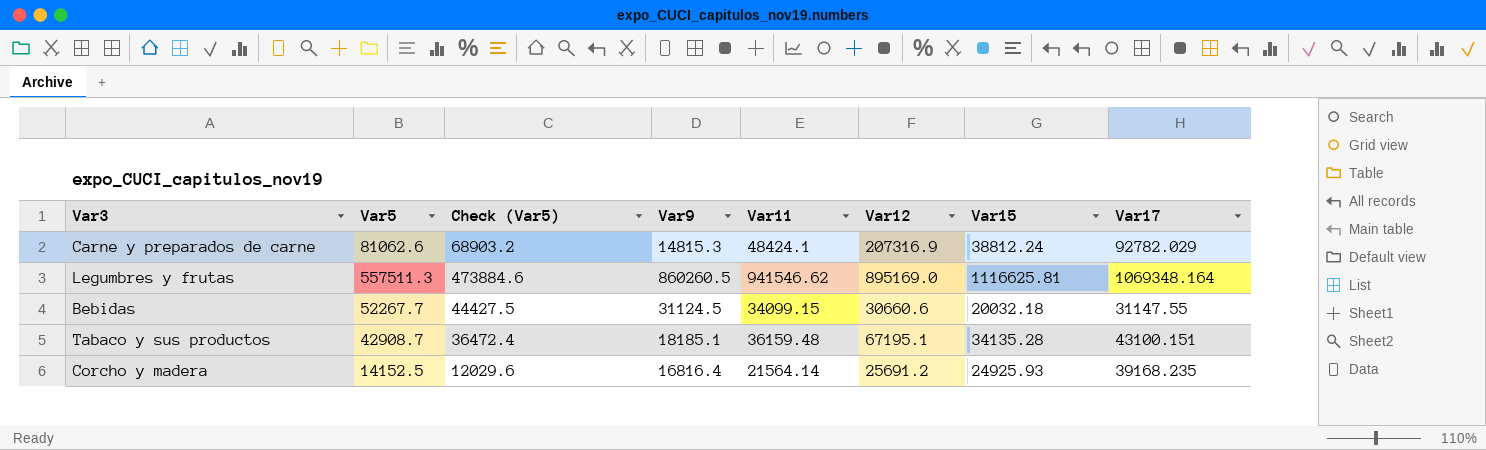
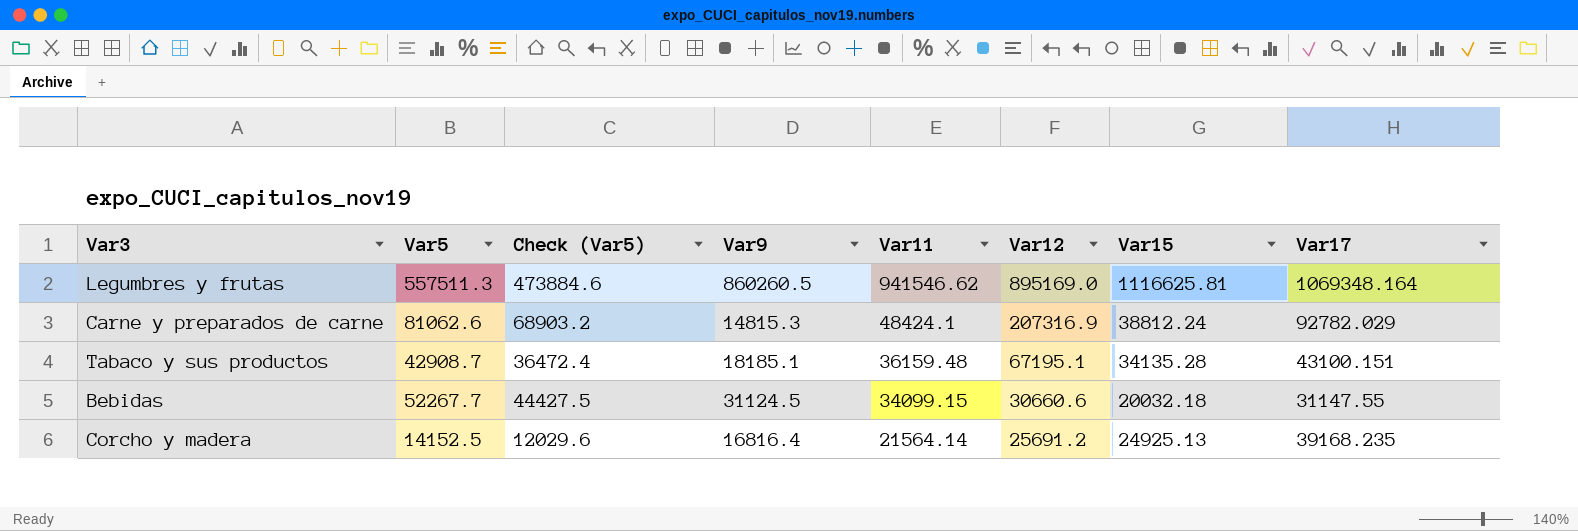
row order: none -> Var11 descending
Corcho y madera | Var15: 24925.93 -> 24925.13

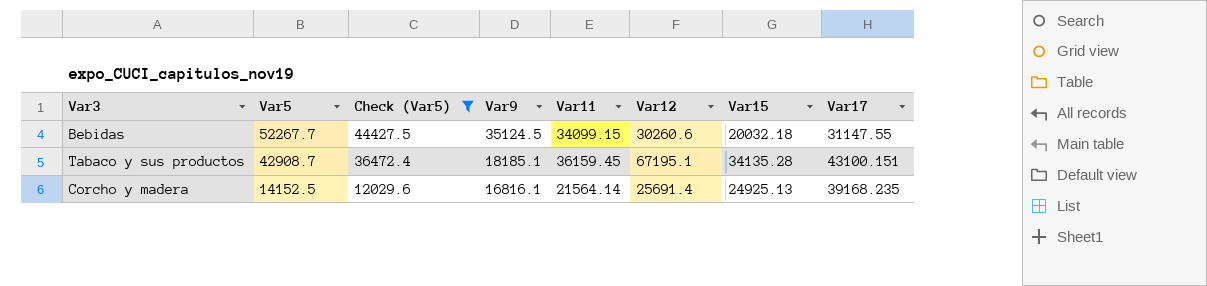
filter: none -> Check (Var5) <= 44427.5
row order: Var11 descending -> Var5 descending
Bebidas | Var9: 31124.5 -> 35124.5
Bebidas | Var12: 30660.6 -> 30260.6
Tabaco y sus productos | Var11: 36159.48 -> 36159.45
Corcho y madera | Var9: 16816.4 -> 16816.1
Corcho y madera | Var12: 25691.2 -> 25691.4

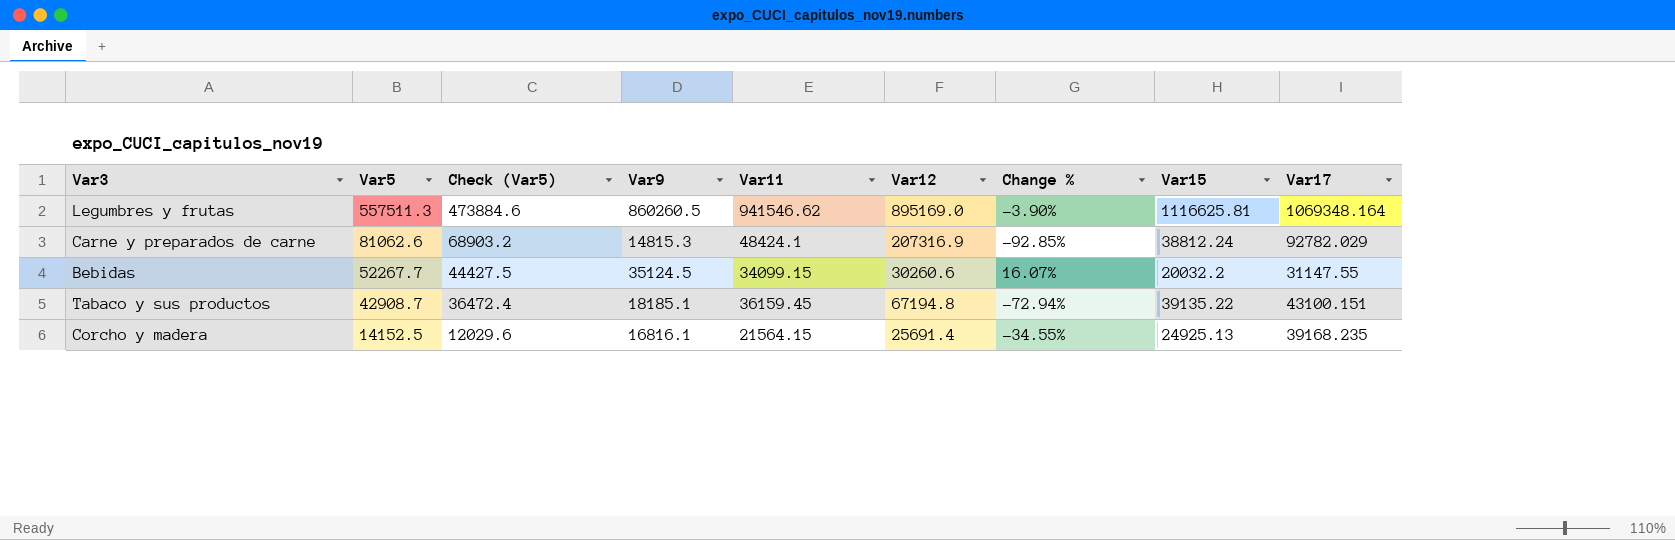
filter: Check (Var5) <= 44427.5 -> none
column Change % | formula: none -> ([Var9] - [Var12]) / [Var12]
Bebidas | Var15: 20032.18 -> 20032.2
Tabaco y sus productos | Var12: 67195.1 -> 67194.8
Tabaco y sus productos | Var15: 34135.28 -> 39135.22
Corcho y madera | Var11: 21564.14 -> 21564.15

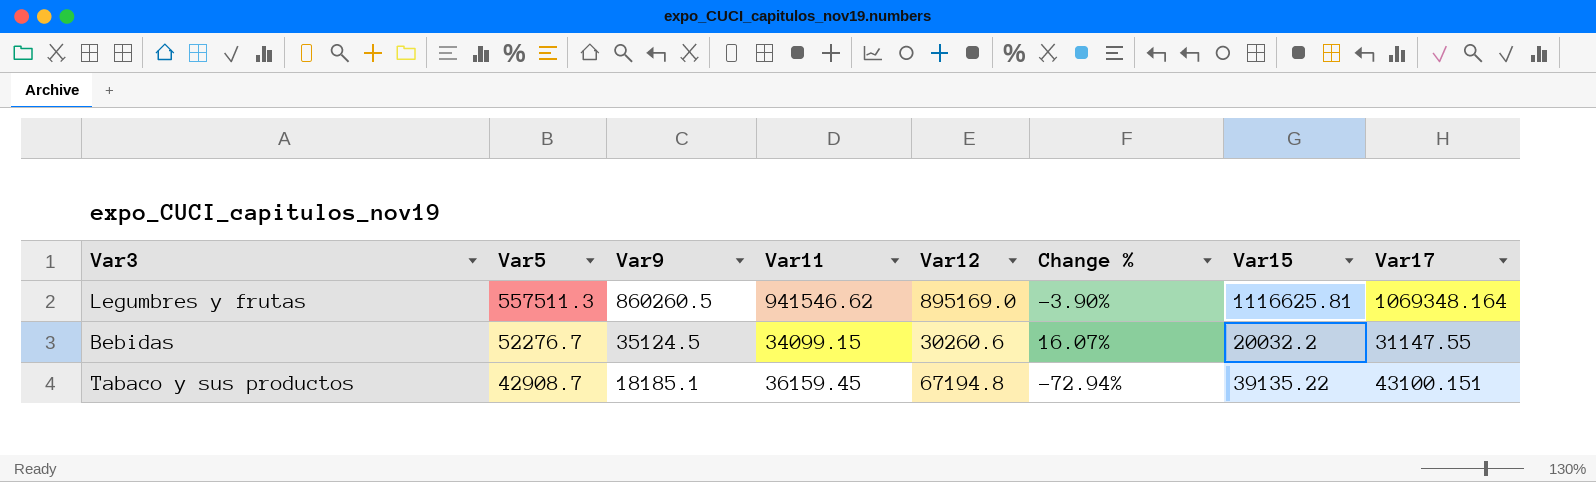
column Check (Var5) | formula: [Var5] * 0.85 -> none
row Carne y preparados de carne: 81062.6 | 68903.2 | 14815.3 | 48424.1 | 207316.9 | -92.85% | 38812.24 | 92782.029 -> none
row Corcho y madera: 14152.5 | 12029.6 | 16816.1 | 21564.15 | 25691.4 | -34.55% | 24925.13 | 39168.235 -> none
Bebidas | Var5: 52267.7 -> 52276.7

